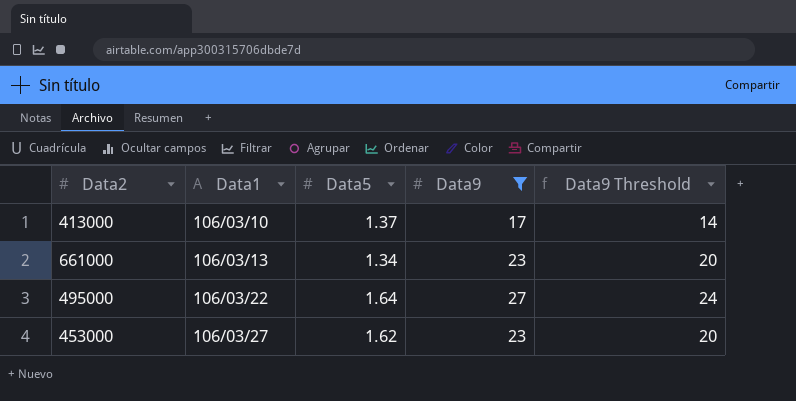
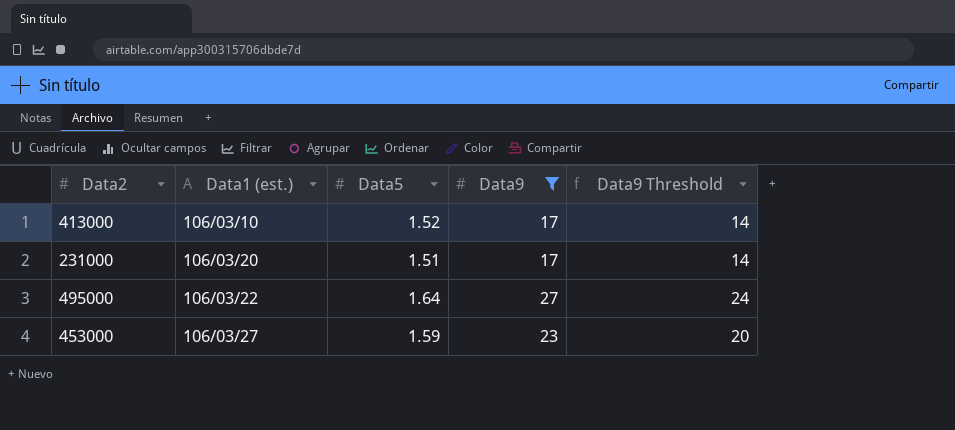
column name: Data1 -> Data1 (est.)
row 661000: 106/03/13 | 1.34 | 23 | 20 -> none
413000 | Data5: 1.37 -> 1.52
row 231000: none -> 106/03/20 | 1.51 | 17 | 14
453000 | Data5: 1.62 -> 1.59

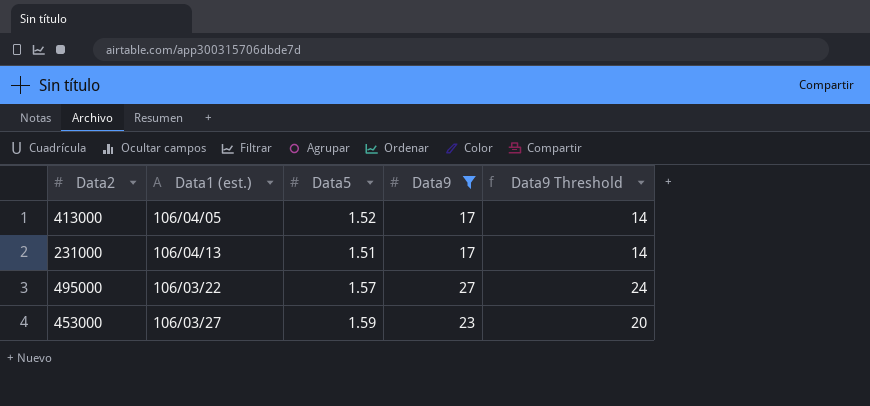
413000 | Data1 (est.): 106/03/10 -> 106/04/05
231000 | Data1 (est.): 106/03/20 -> 106/04/13
495000 | Data5: 1.64 -> 1.57

